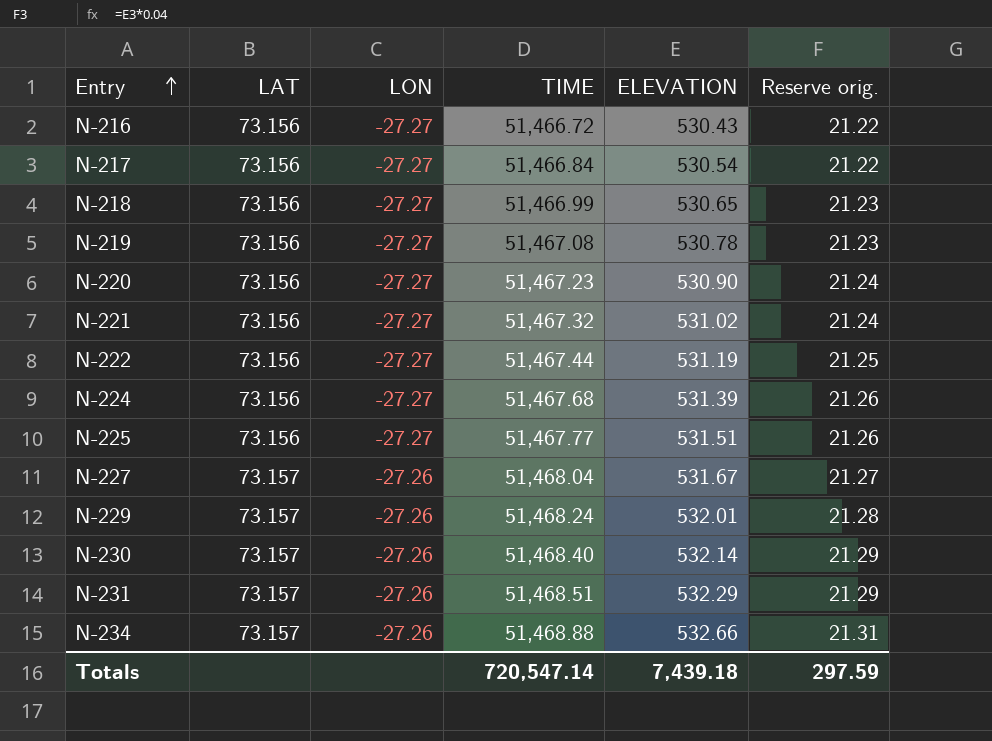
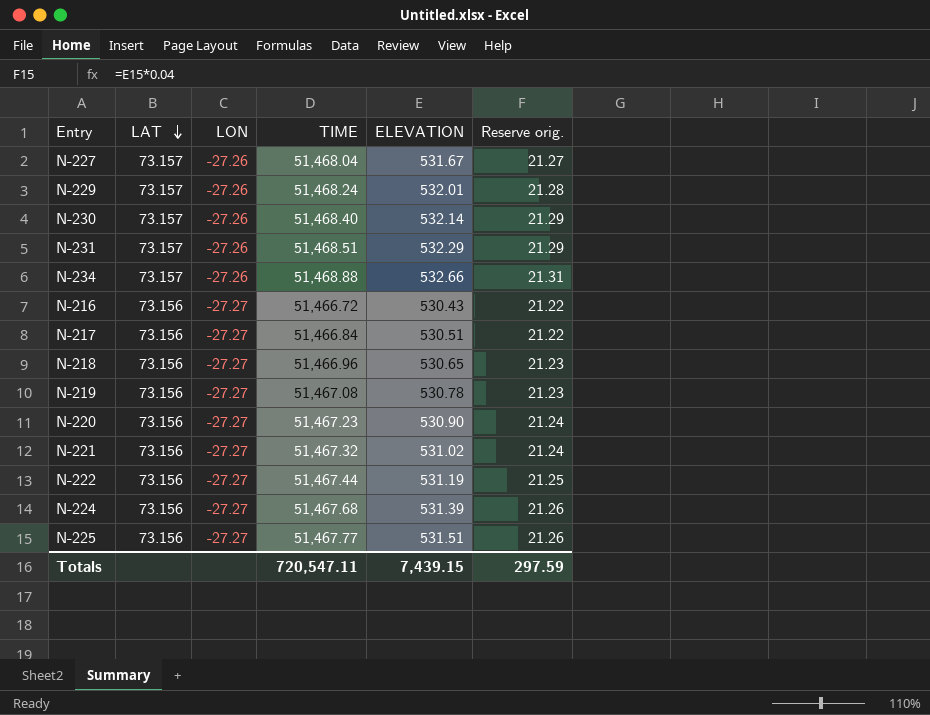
row order: Entry ascending -> LAT descending
N-217 | ELEVATION: 530.54 -> 530.51
N-218 | TIME: 51,466.99 -> 51,466.96
Totals | TIME: 720,547.14 -> 720,547.11
Totals | ELEVATION: 7,439.18 -> 7,439.15

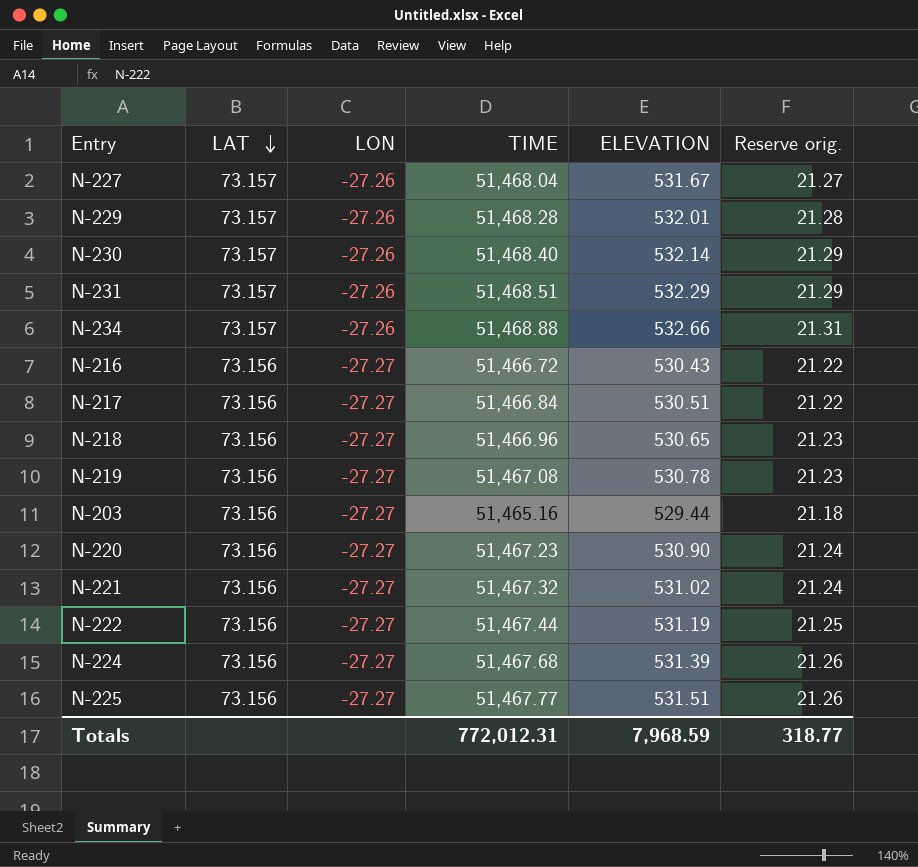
N-229 | TIME: 51,468.24 -> 51,468.28
row N-203: none -> 73.156 | -27.27 | 51,465.16 | 529.44 | 21.18
Totals | TIME: 720,547.11 -> 772,012.31
Totals | ELEVATION: 7,439.15 -> 7,968.59
Totals | Reserve orig.: 297.59 -> 318.77

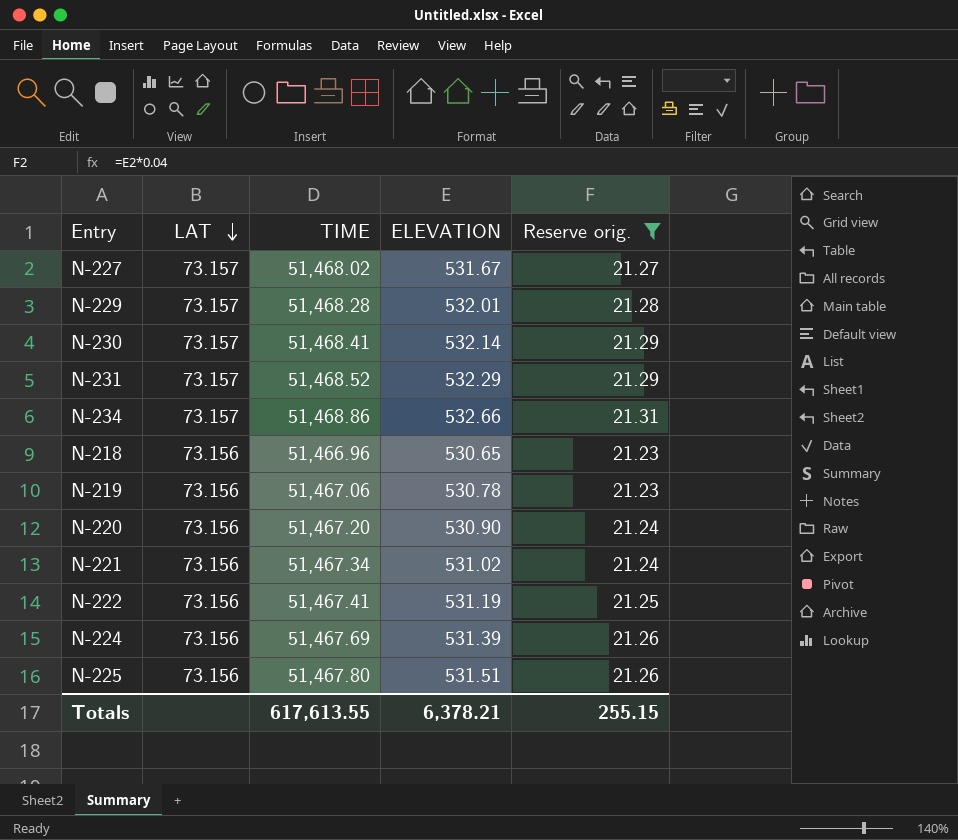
filter: none -> Reserve orig. >= 21.23
column LON | position: 3 -> none
N-227 | TIME: 51,468.04 -> 51,468.02
N-230 | TIME: 51,468.40 -> 51,468.41
N-231 | TIME: 51,468.51 -> 51,468.52
N-234 | TIME: 51,468.88 -> 51,468.86
N-219 | TIME: 51,467.08 -> 51,467.06
N-220 | TIME: 51,467.23 -> 51,467.20
N-221 | TIME: 51,467.32 -> 51,467.34
N-222 | TIME: 51,467.44 -> 51,467.41
N-224 | TIME: 51,467.68 -> 51,467.69
N-225 | TIME: 51,467.77 -> 51,467.80
Totals | TIME: 772,012.31 -> 617,613.55
Totals | ELEVATION: 7,968.59 -> 6,378.21
Totals | Reserve orig.: 318.77 -> 255.15

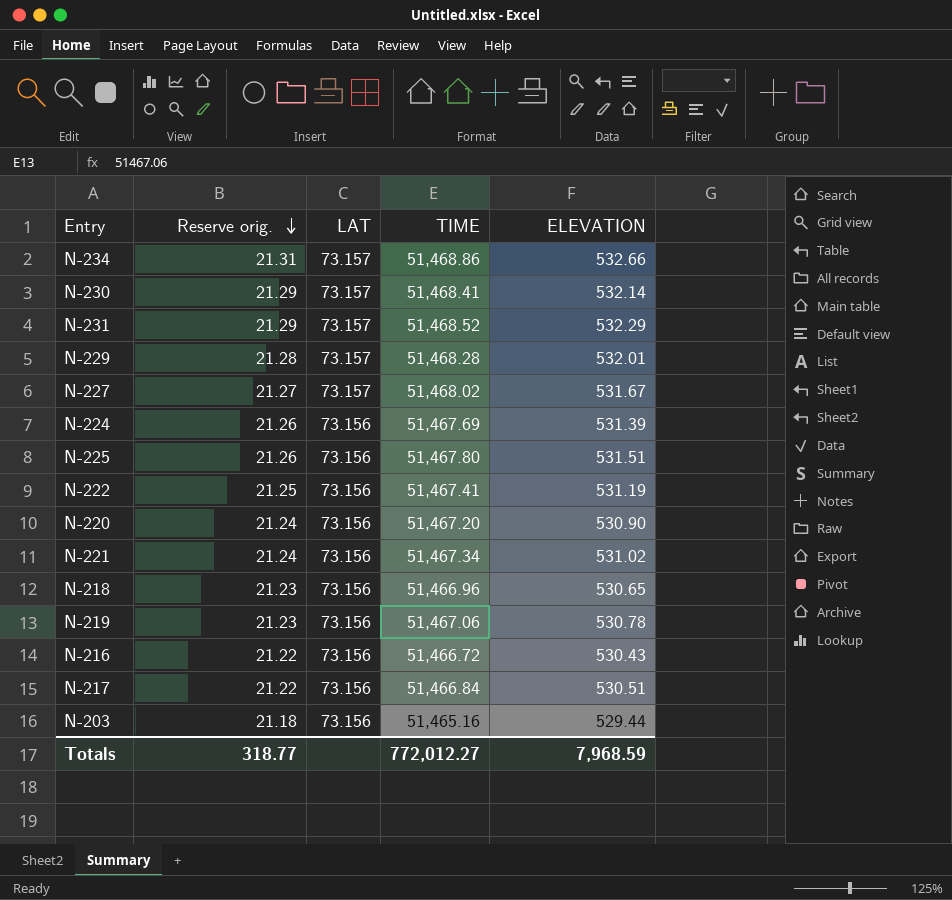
filter: Reserve orig. >= 21.23 -> none
row order: LAT descending -> Reserve orig. descending
column Reserve orig. | position: 5 -> 2
Totals | Reserve orig.: 255.15 -> 318.77
Totals | TIME: 617,613.55 -> 772,012.27
Totals | ELEVATION: 6,378.21 -> 7,968.59

